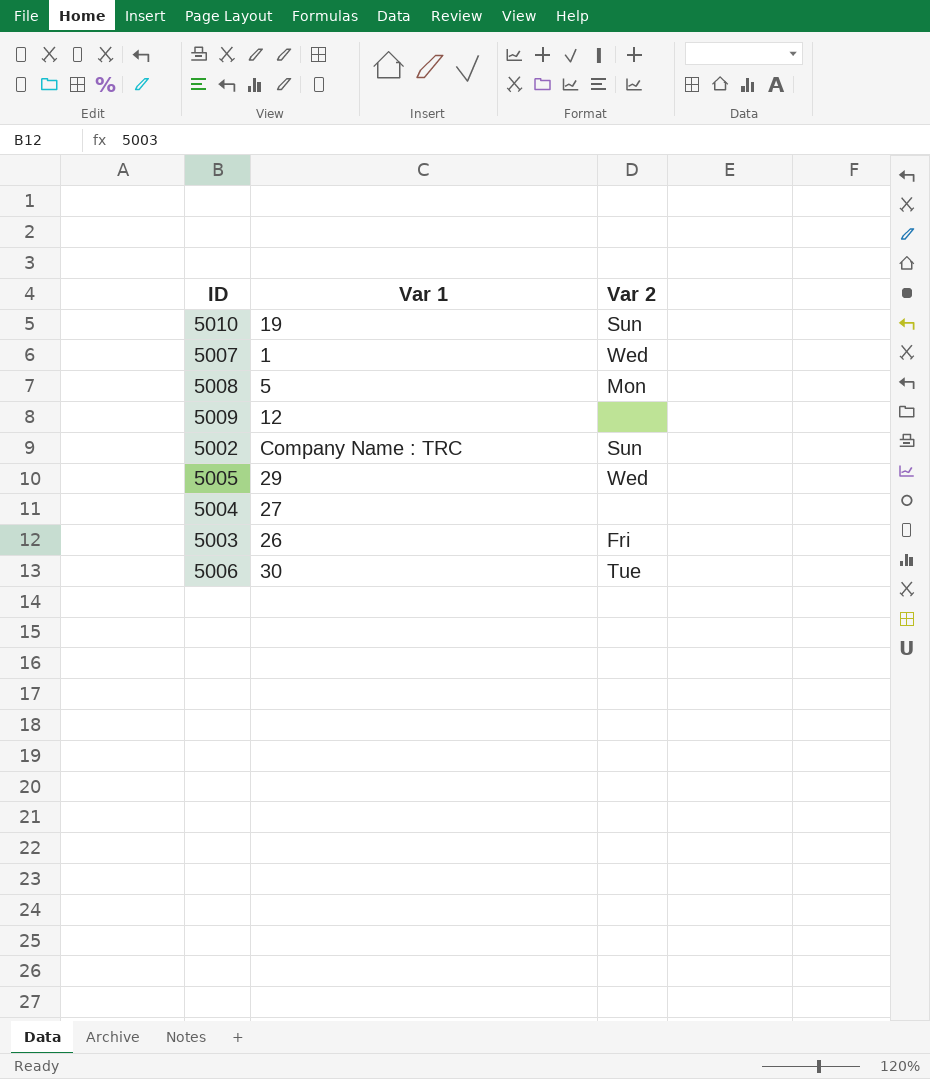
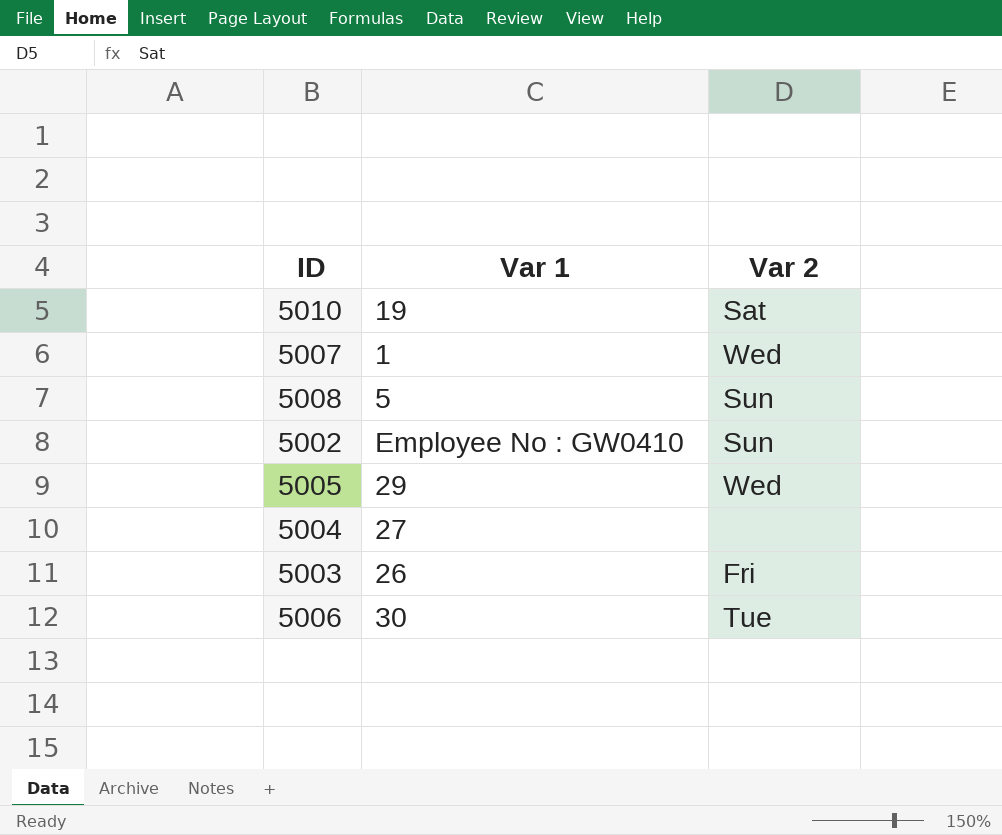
row 5009: 12 | none -> none
5010 | Var 2: Sun -> Sat
5008 | Var 2: Mon -> Sun
5002 | Var 1: Company Name : TRC -> Employee No : GW0410

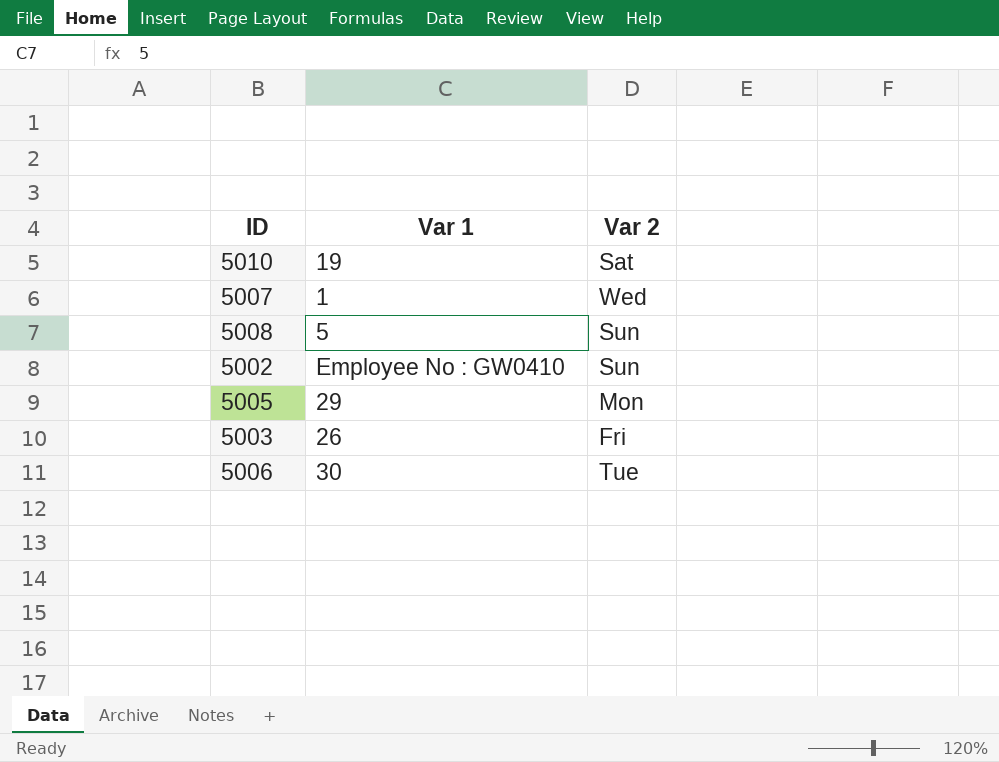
row 5004: 27 | none -> none
5005 | Var 2: Wed -> Mon

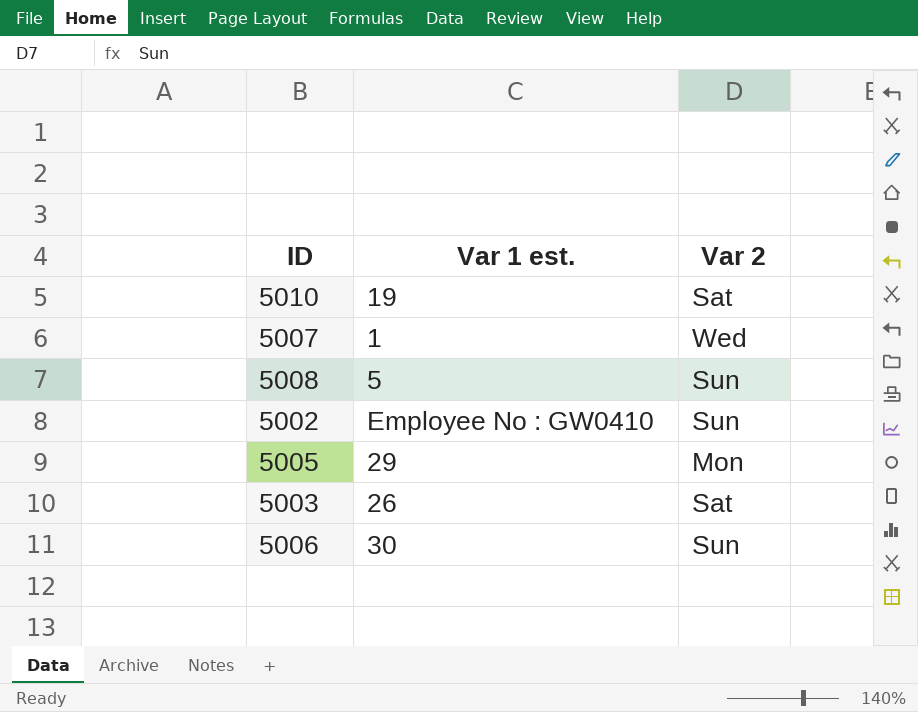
column name: Var 1 -> Var 1 est.
5003 | Var 2: Fri -> Sat
5006 | Var 2: Tue -> Sun

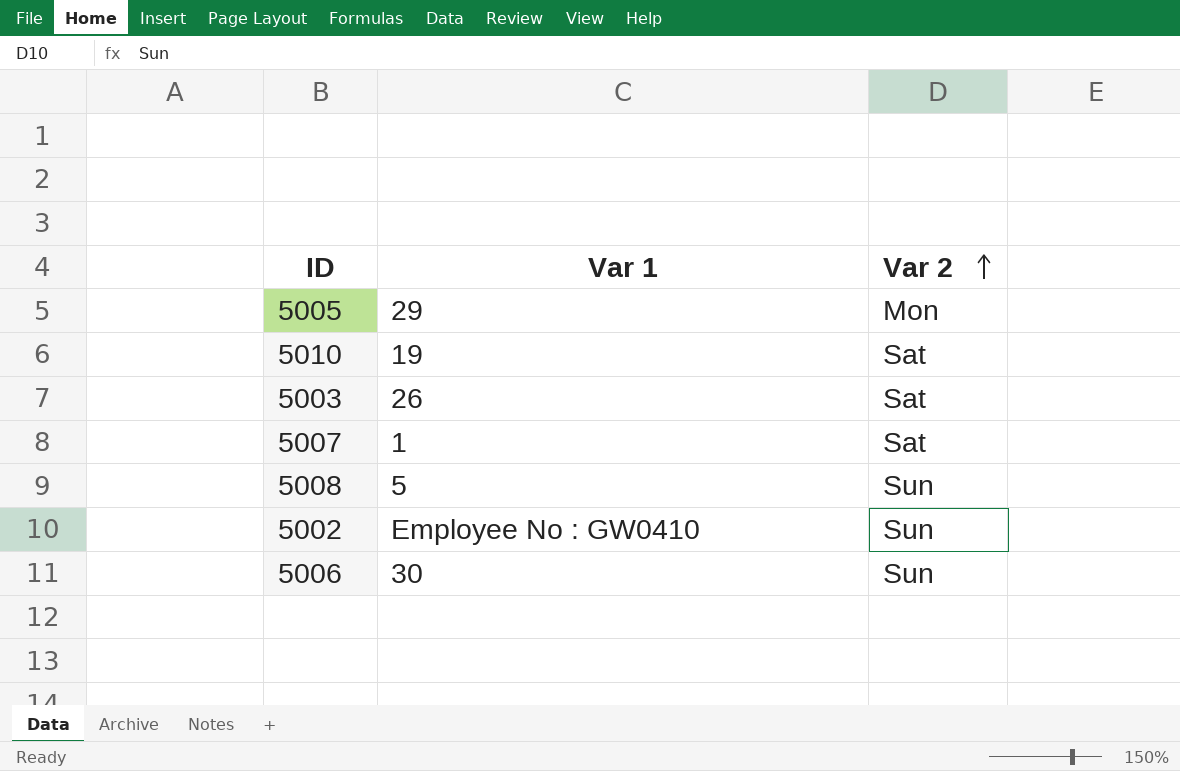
row order: none -> Var 2 ascending
column name: Var 1 est. -> Var 1
5007 | Var 2: Wed -> Sat

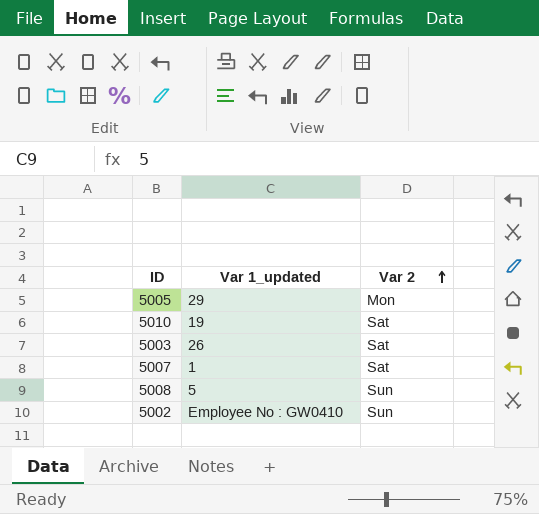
column name: Var 1 -> Var 1_updated
row 5006: 30 | Sun -> none

